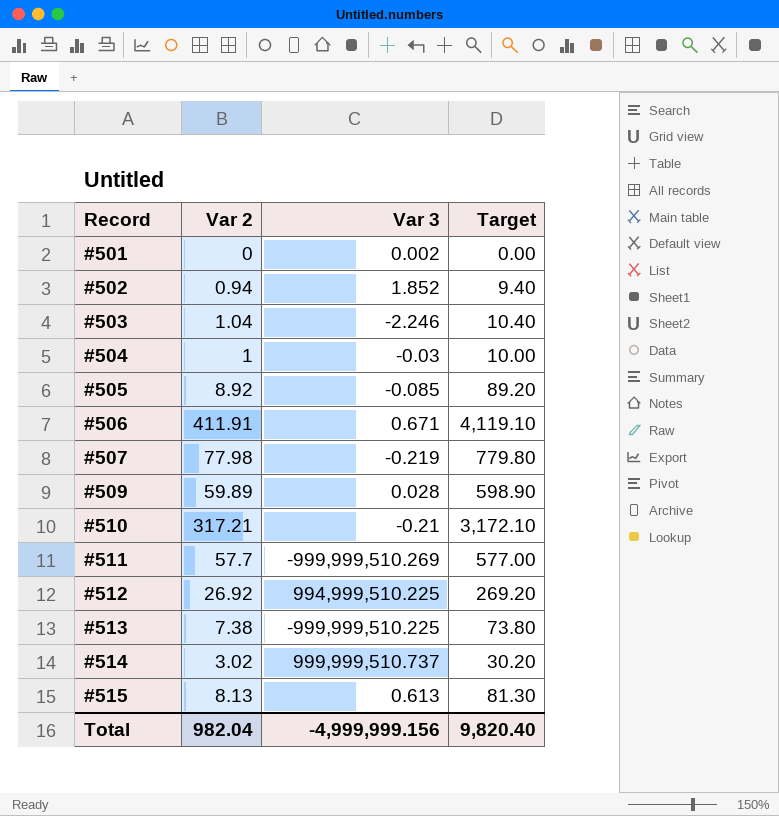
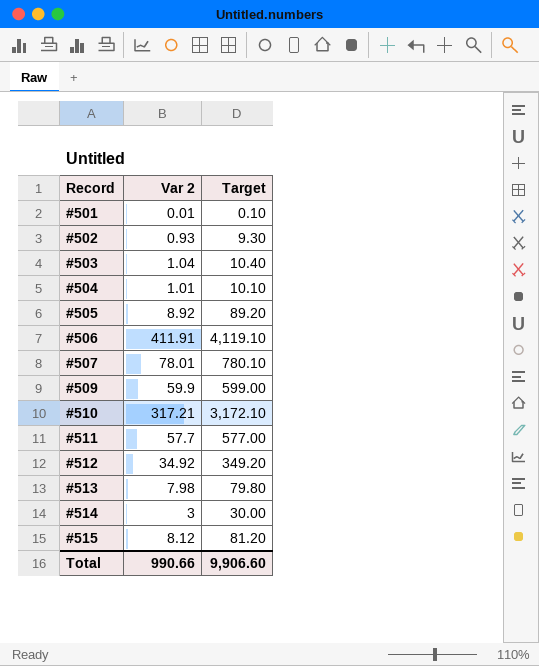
column Var 3 | position: 3 -> none
#501 | Var 2: 0 -> 0.01
#501 | Target: 0.00 -> 0.10
#502 | Var 2: 0.94 -> 0.93
#502 | Target: 9.40 -> 9.30
#504 | Var 2: 1 -> 1.01
#504 | Target: 10.00 -> 10.10
#507 | Var 2: 77.98 -> 78.01
#507 | Target: 779.80 -> 780.10
#509 | Var 2: 59.89 -> 59.9
#509 | Target: 598.90 -> 599.00
#512 | Var 2: 26.92 -> 34.92
#512 | Target: 269.20 -> 349.20
#513 | Var 2: 7.38 -> 7.98
#513 | Target: 73.80 -> 79.80
#514 | Var 2: 3.02 -> 3
#514 | Target: 30.20 -> 30.00
#515 | Var 2: 8.13 -> 8.12
#515 | Target: 81.30 -> 81.20
Total | Var 2: 982.04 -> 990.66
Total | Target: 9,820.40 -> 9,906.60

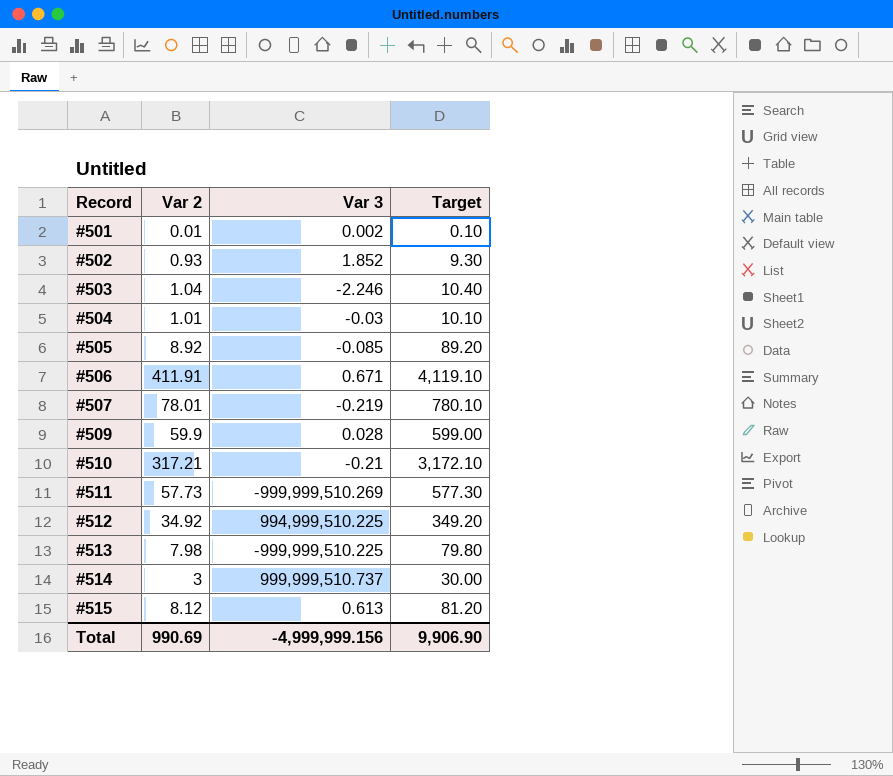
column Var 3 | position: none -> 3
#511 | Var 2: 57.7 -> 57.73
#511 | Target: 577.00 -> 577.30
Total | Var 2: 990.66 -> 990.69
Total | Target: 9,906.60 -> 9,906.90

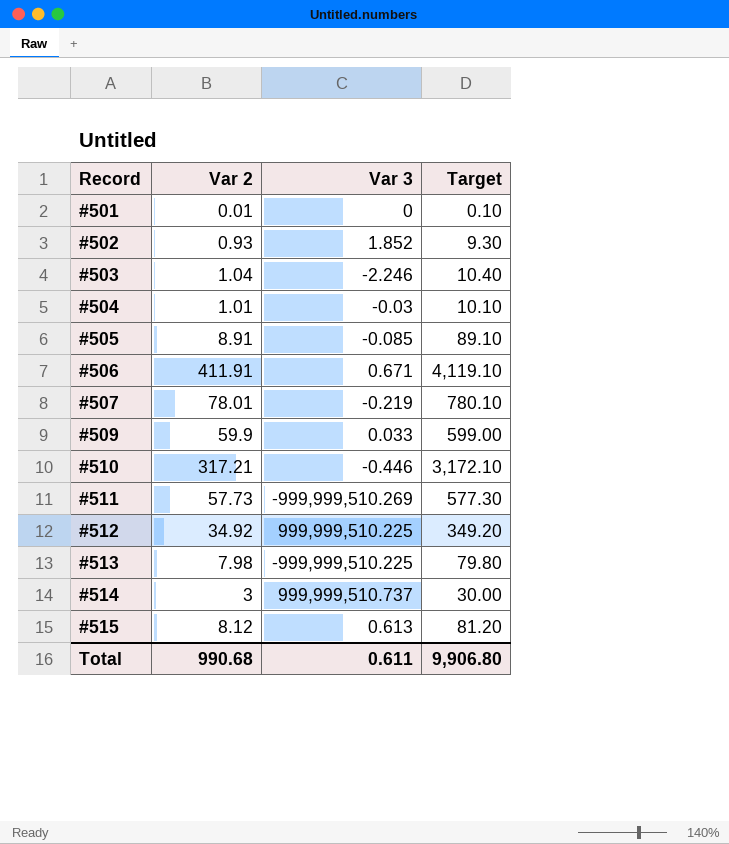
#501 | Var 3: 0.002 -> 0
#505 | Var 2: 8.92 -> 8.91
#505 | Target: 89.20 -> 89.10
#509 | Var 3: 0.028 -> 0.033
#510 | Var 3: -0.21 -> -0.446
#512 | Var 3: 994,999,510.225 -> 999,999,510.225
Total | Var 2: 990.69 -> 990.68
Total | Var 3: -4,999,999.156 -> 0.611
Total | Target: 9,906.90 -> 9,906.80

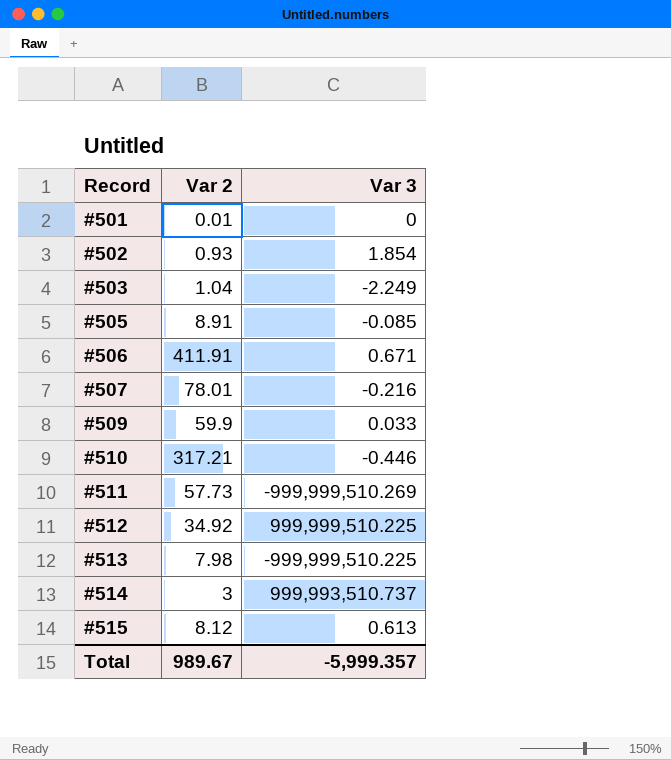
column Target | formula: [Var 2] * 10 -> none
row #504: 1.01 | -0.03 | 10.10 -> none
#502 | Var 3: 1.852 -> 1.854
#503 | Var 3: -2.246 -> -2.249
#507 | Var 3: -0.219 -> -0.216
#514 | Var 3: 999,999,510.737 -> 999,993,510.737
Total | Var 2: 990.68 -> 989.67
Total | Var 3: 0.611 -> -5,999.357

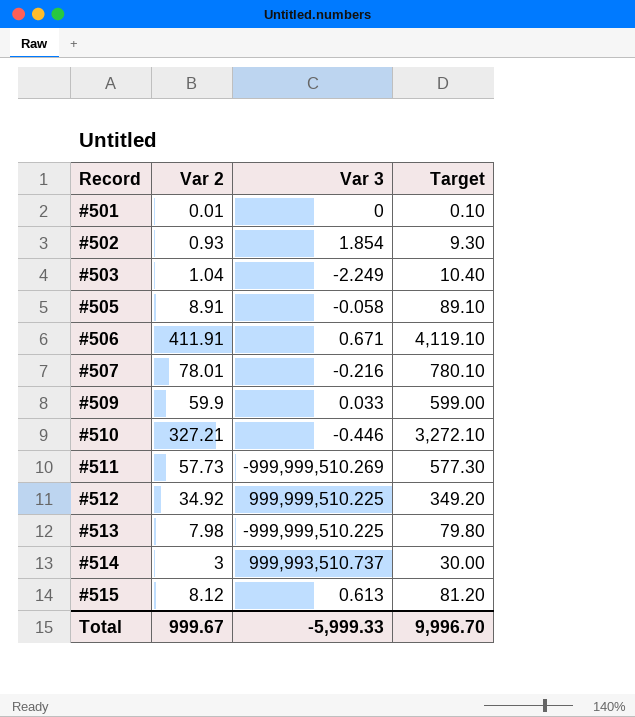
column Target | formula: none -> [Var 2] * 10
#505 | Var 3: -0.085 -> -0.058
#510 | Var 2: 317.21 -> 327.21
Total | Var 2: 989.67 -> 999.67
Total | Var 3: -5,999.357 -> -5,999.33

